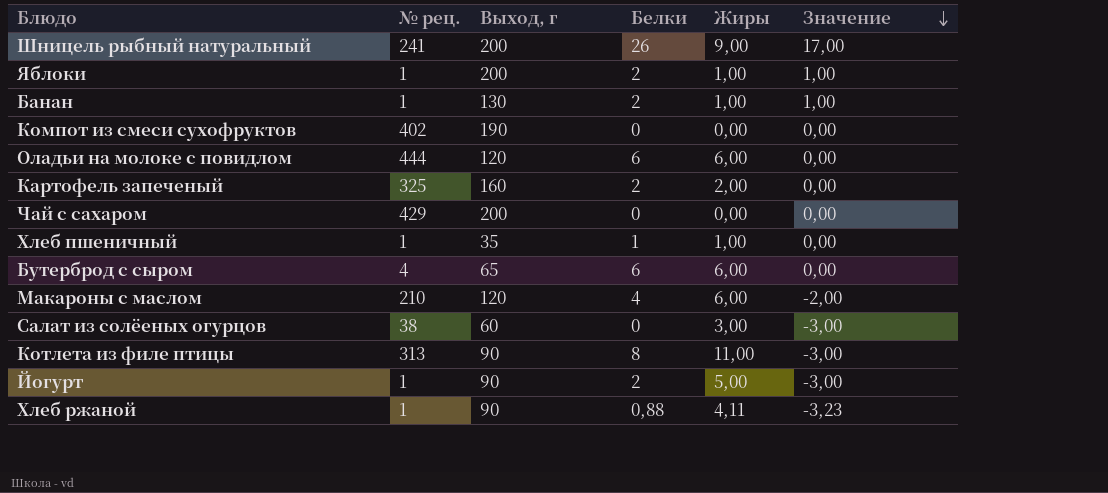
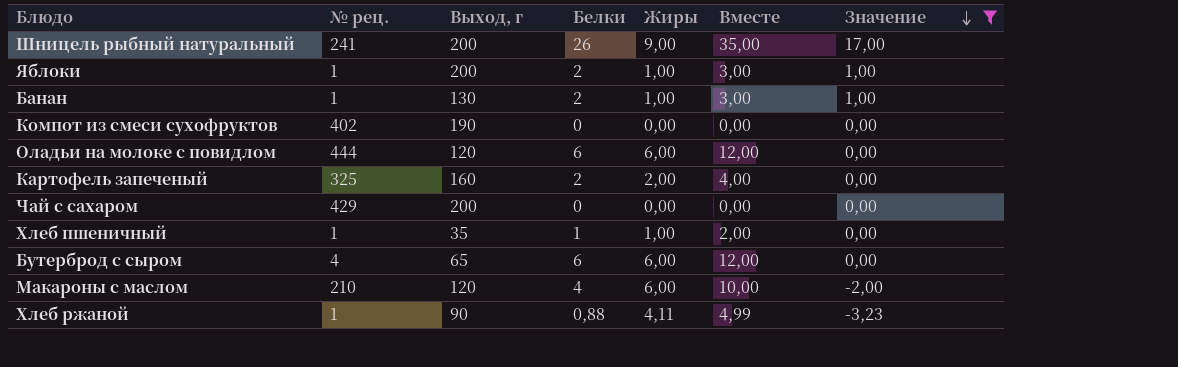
filter: none -> Значение != -3,00
column Вместе | formula: none -> [Белки] + [Жиры]

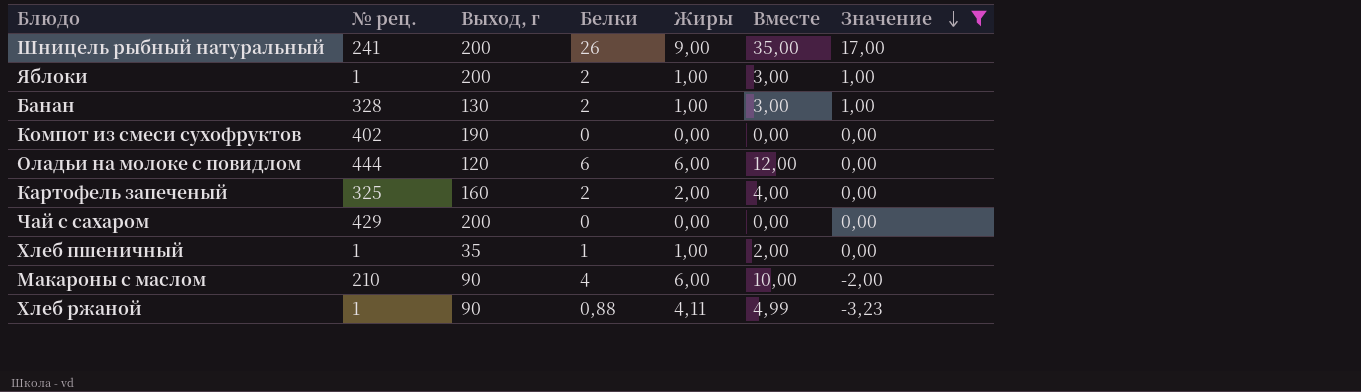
row Бутерброд с сыром: 4 | 65 | 6 | 6,00 | 12,00 | 0,00 -> none
Банан | № рец.: 1 -> 328
Макароны с маслом | Выход, г: 120 -> 90

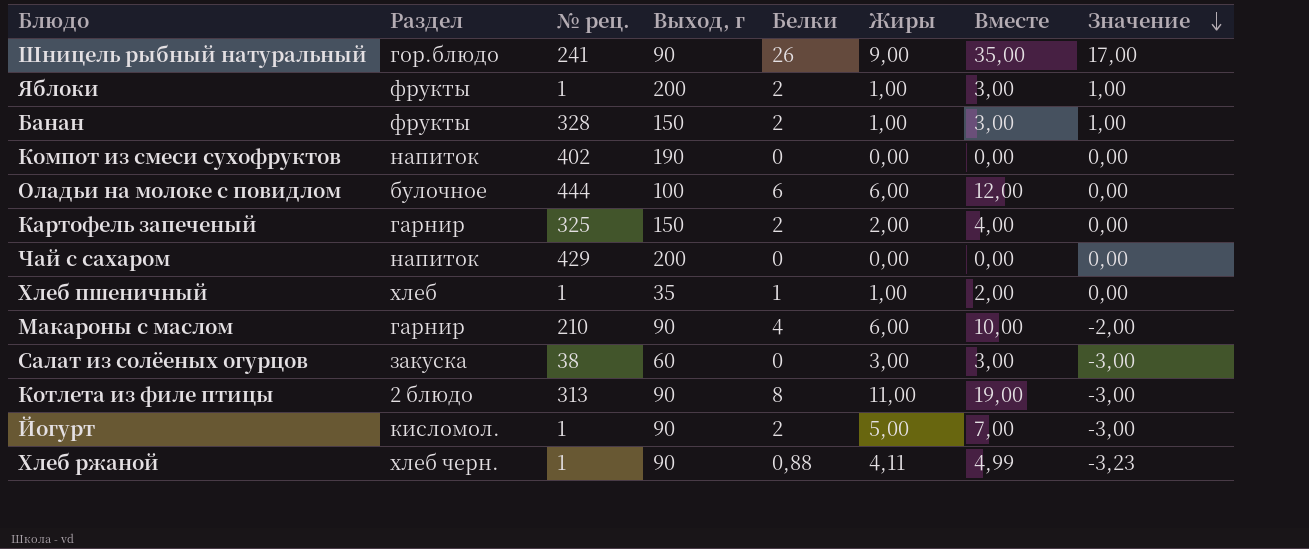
filter: Значение != -3,00 -> none
column Раздел | position: none -> 2
Шницель рыбный натуральный | Выход, г: 200 -> 90
Банан | Выход, г: 130 -> 150
Оладьи на молоке с повидлом | Выход, г: 120 -> 100
Картофель запеченый | Выход, г: 160 -> 150

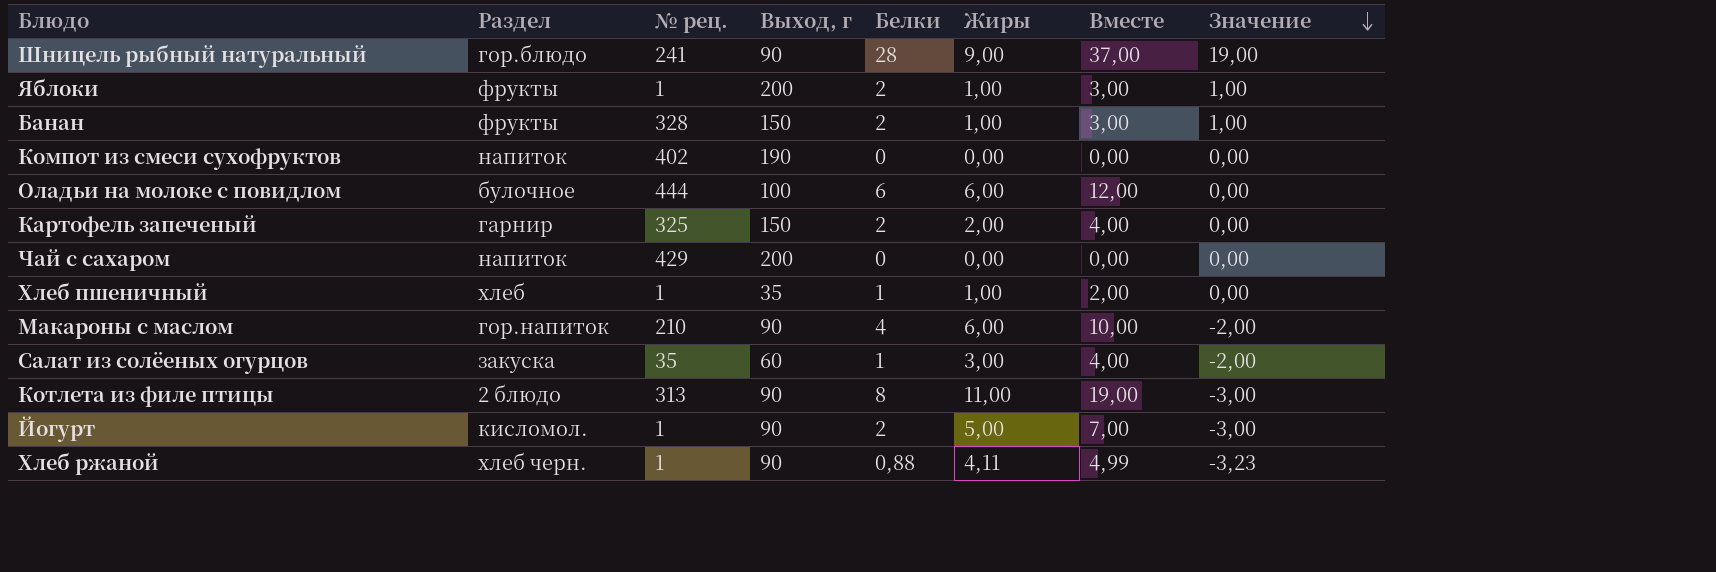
Шницель рыбный натуральный | Белки: 26 -> 28
Шницель рыбный натуральный | Вместе: 35,00 -> 37,00
Шницель рыбный натуральный | Значение: 17,00 -> 19,00
Макароны с маслом | Раздел: гарнир -> гор.напиток
Салат из солёеных огурцов | № рец.: 38 -> 35
Салат из солёеных огурцов | Белки: 0 -> 1
Салат из солёеных огурцов | Вместе: 3,00 -> 4,00
Салат из солёеных огурцов | Значение: -3,00 -> -2,00

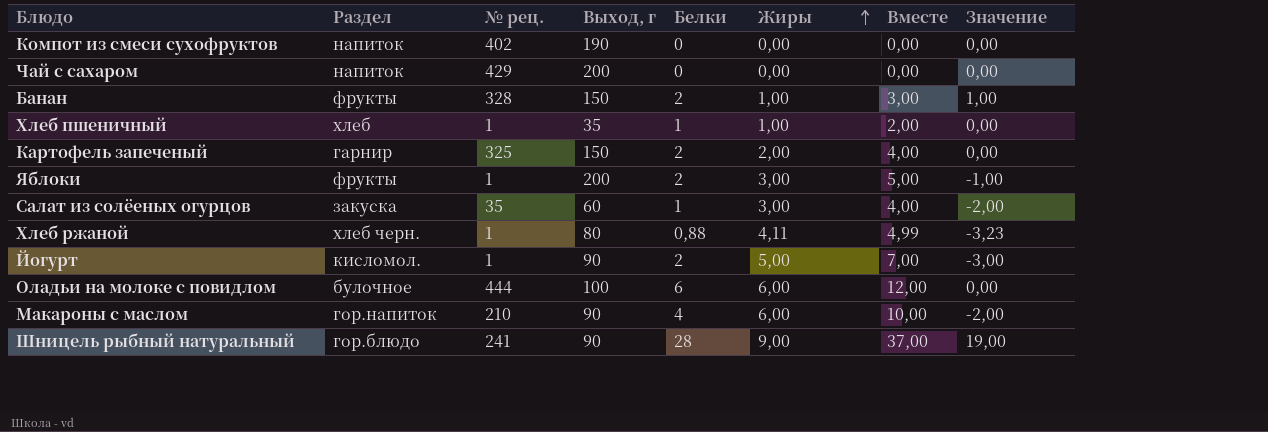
row order: Значение descending -> Жиры ascending
row Котлета из филе птицы: 2 блюдо | 313 | 90 | 8 | 11,00 | 19,00 | -3,00 -> none
Яблоки | Жиры: 1,00 -> 3,00
Яблоки | Вместе: 3,00 -> 5,00
Яблоки | Значение: 1,00 -> -1,00
Хлеб ржаной | Выход, г: 90 -> 80

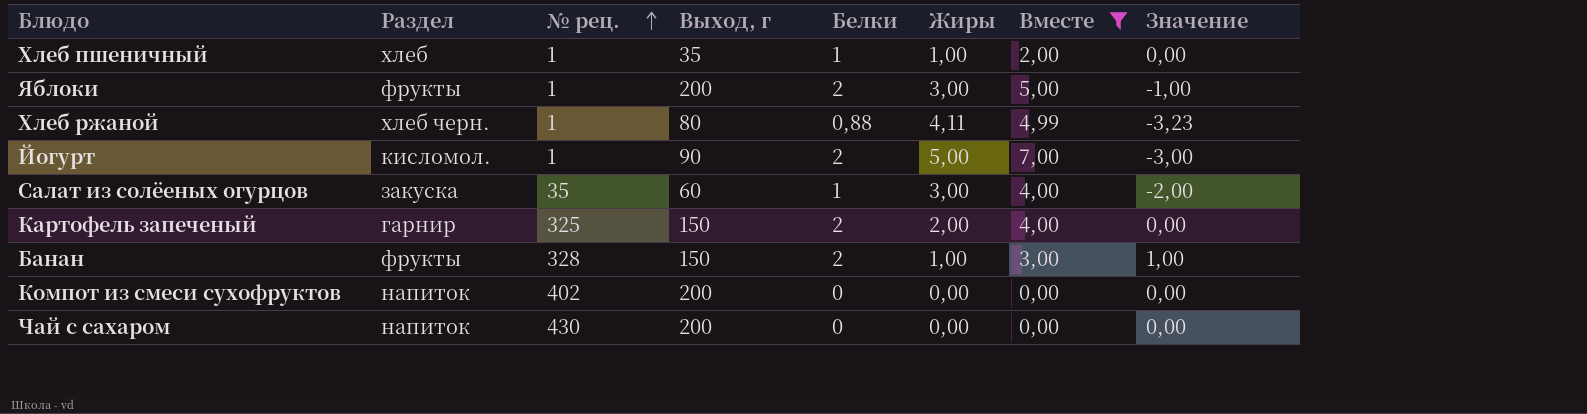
filter: none -> Вместе <= 7,00
row order: Жиры ascending -> № рец. ascending
Компот из смеси сухофруктов | Выход, г: 190 -> 200
Чай с сахаром | № рец.: 429 -> 430

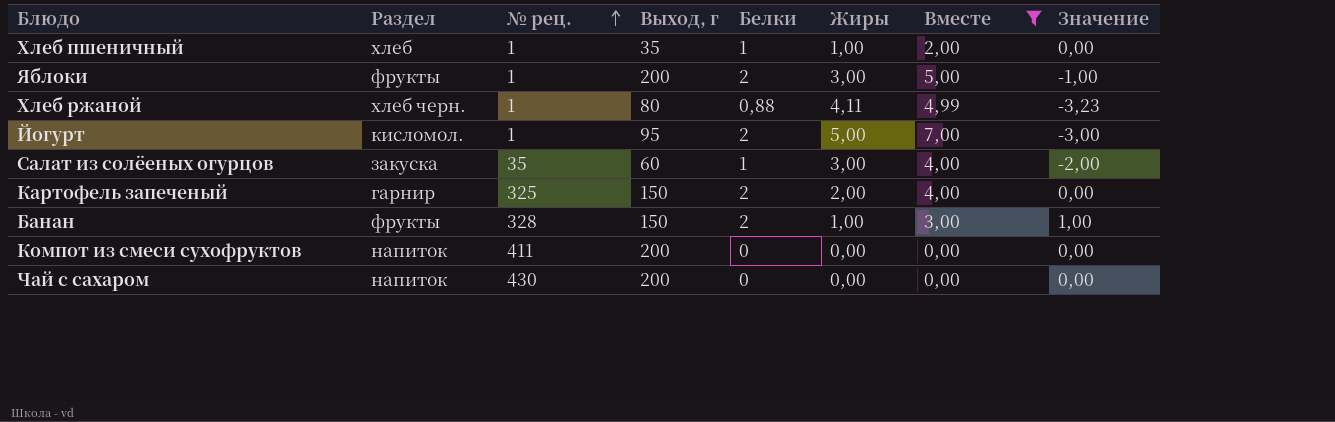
Йогурт | Выход, г: 90 -> 95
Компот из смеси сухофруктов | № рец.: 402 -> 411

